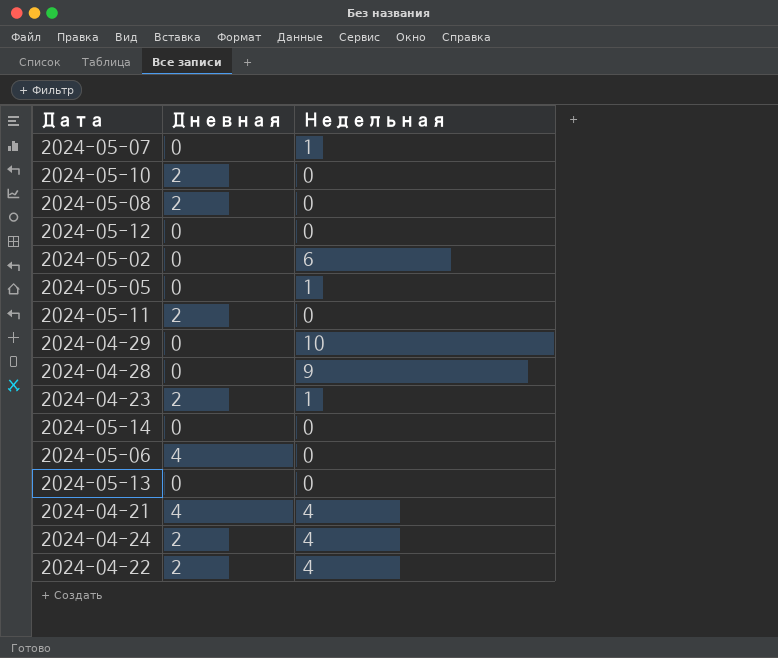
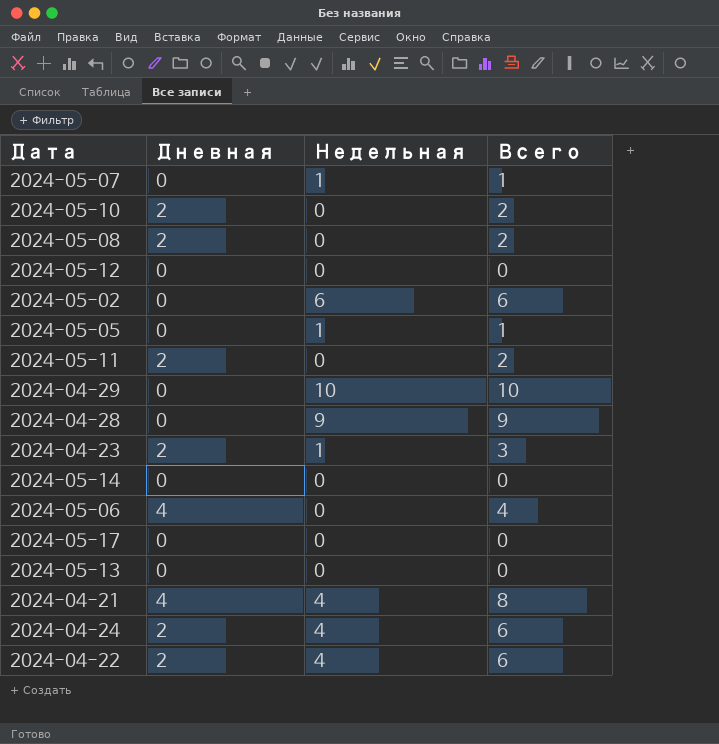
column Всего | formula: none -> [Дневная] + [Недельная]
row 2024-05-17: none -> 0 | 0 | 0

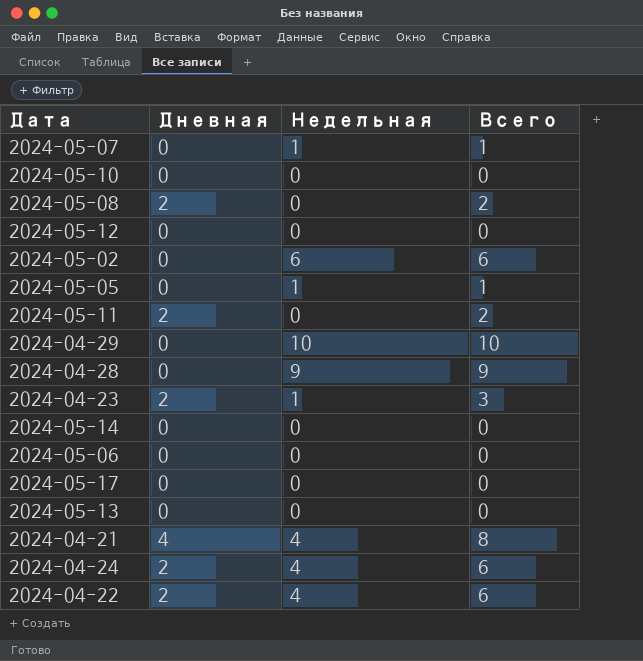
2024-05-10 | Дневная: 2 -> 0
2024-05-10 | Всего: 2 -> 0
2024-05-06 | Дневная: 4 -> 0
2024-05-06 | Всего: 4 -> 0

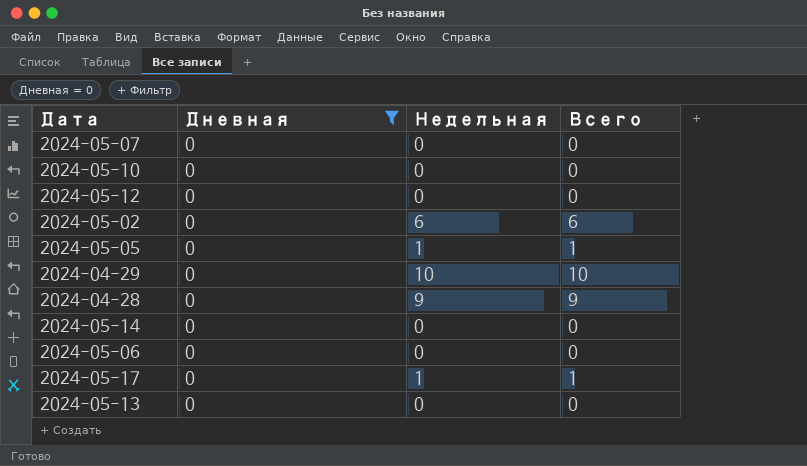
filter: none -> Дневная = 0
2024-05-07 | Недельная: 1 -> 0
2024-05-07 | Всего: 1 -> 0
2024-05-17 | Недельная: 0 -> 1
2024-05-17 | Всего: 0 -> 1

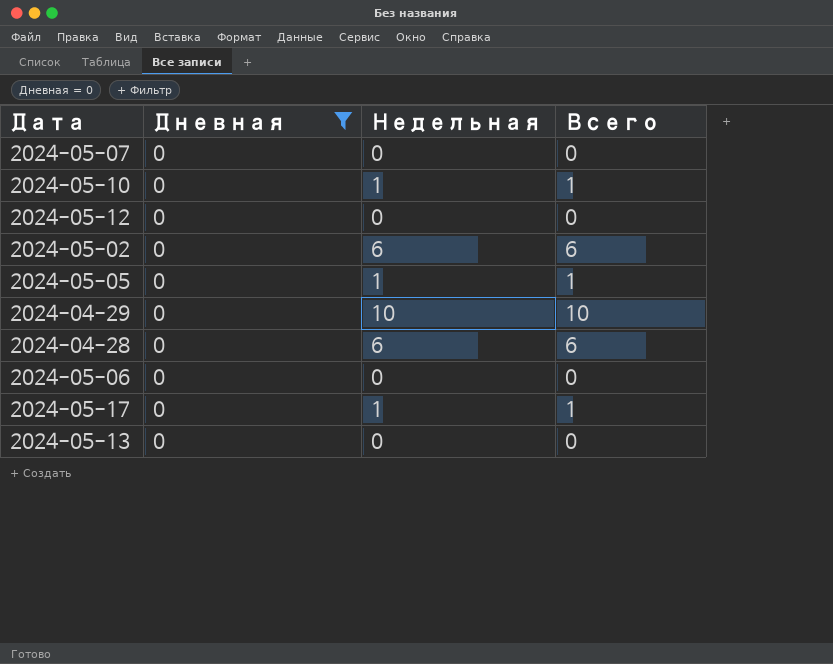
row 2024-05-14: 0 | 0 | 0 -> none
2024-05-10 | Недельная: 0 -> 1
2024-05-10 | Всего: 0 -> 1
2024-04-28 | Недельная: 9 -> 6
2024-04-28 | Всего: 9 -> 6

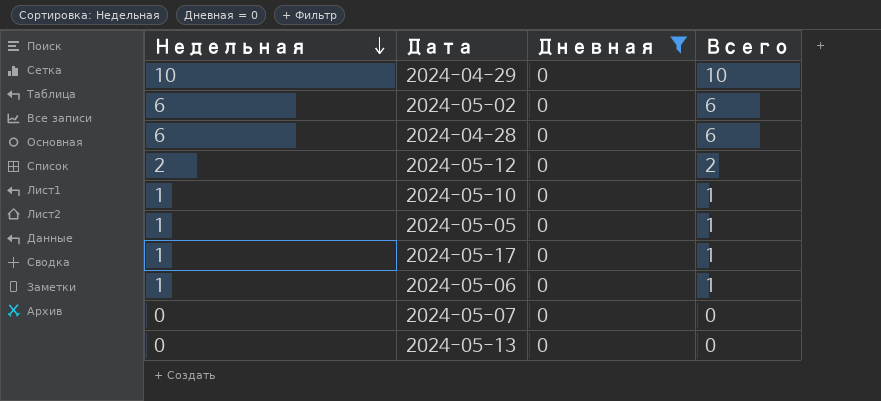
row order: none -> Недельная descending
column Недельная | position: 3 -> 1
2024-05-12 | Недельная: 0 -> 2
2024-05-12 | Всего: 0 -> 2
2024-05-06 | Недельная: 0 -> 1
2024-05-06 | Всего: 0 -> 1

